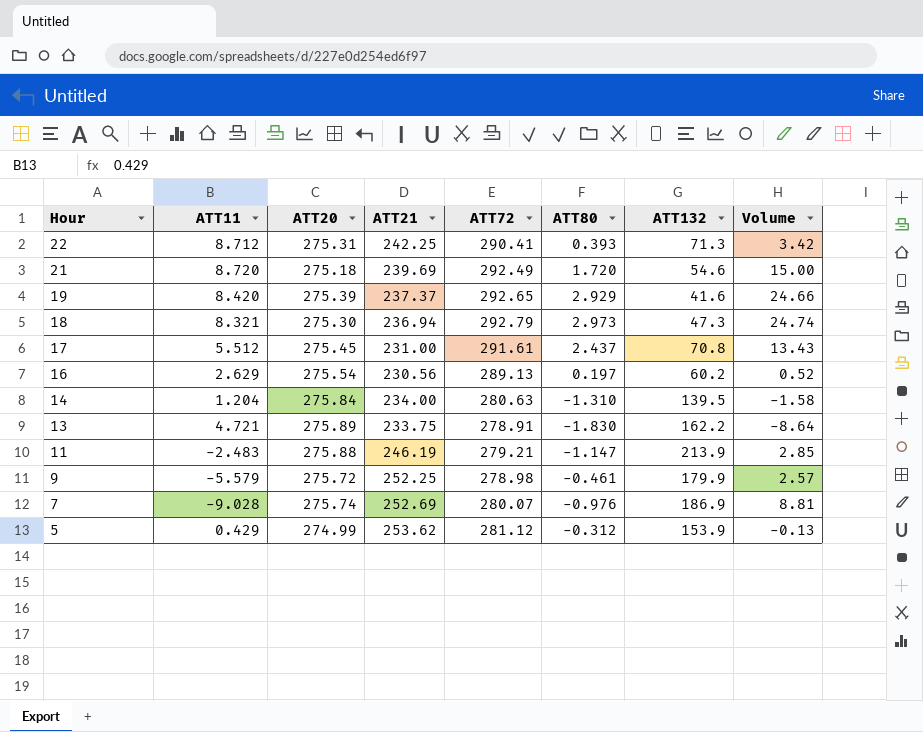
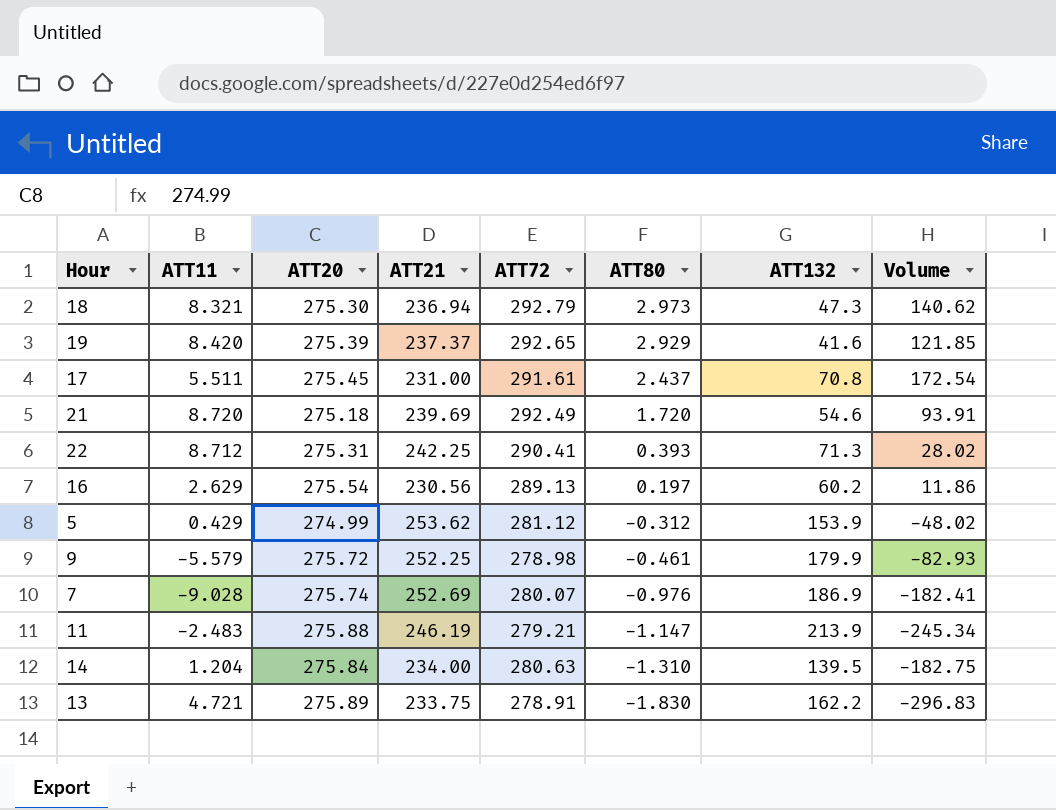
row order: Hour descending -> ATT80 descending
column Volume | formula: [ATT11] * [ATT80] -> [ATT80] * [ATT132]
17 | ATT11: 5.512 -> 5.511

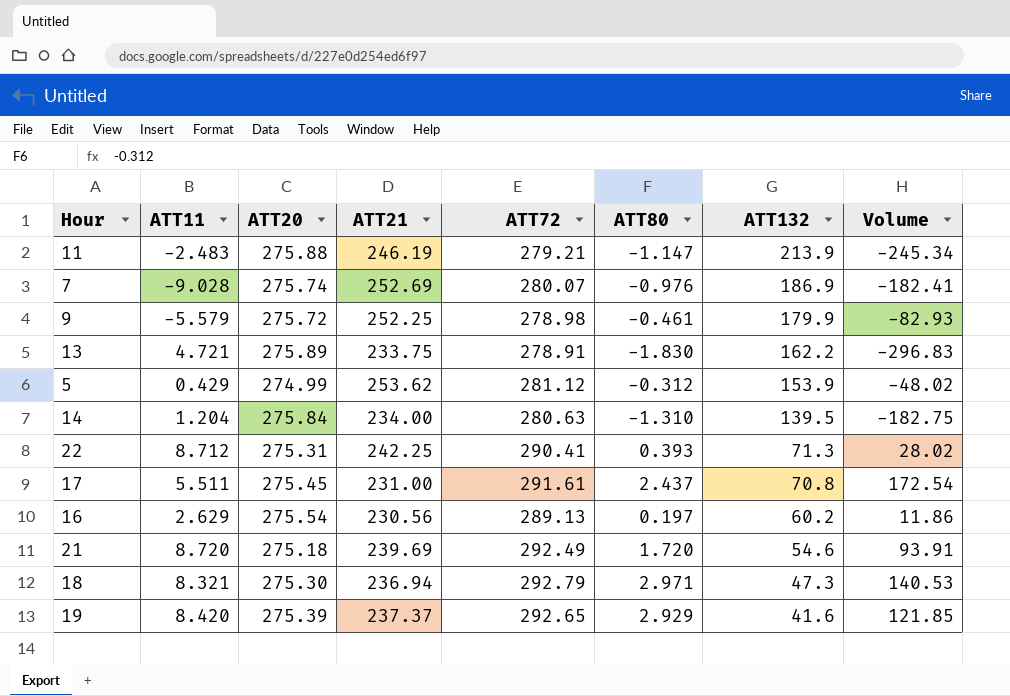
row order: ATT80 descending -> ATT132 descending
18 | ATT80: 2.973 -> 2.971
18 | Volume: 140.62 -> 140.53

